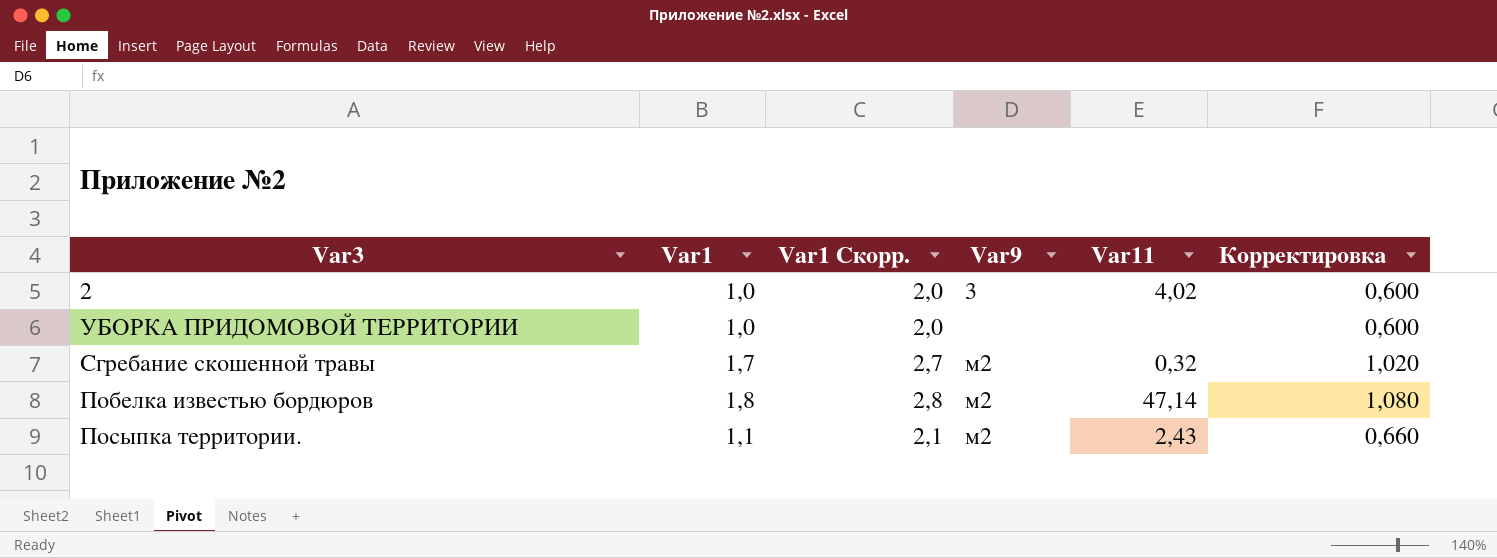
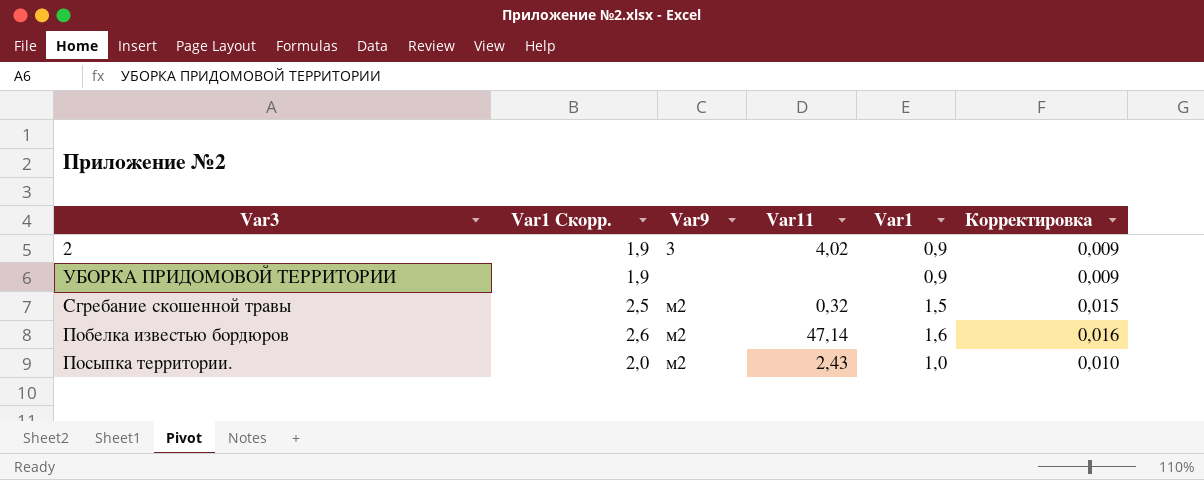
column Var1 | position: 2 -> 5
column Корректировка | formula: [Var1] * 0,6 -> [Var1] * 0,01
2 | Var1 Скорр.: 2,0 -> 1,9
2 | Var1: 1,0 -> 0,9
УБОРКА ПРИДОМОВОЙ ТЕРРИТОРИИ | Var1 Скорр.: 2,0 -> 1,9
УБОРКА ПРИДОМОВОЙ ТЕРРИТОРИИ | Var1: 1,0 -> 0,9
Сгребание скошенной травы | Var1 Скорр.: 2,7 -> 2,5
Сгребание скошенной травы | Var1: 1,7 -> 1,5
Побелка известью бордюров | Var1 Скорр.: 2,8 -> 2,6
Побелка известью бордюров | Var1: 1,8 -> 1,6
Посыпка территории. | Var1 Скорр.: 2,1 -> 2,0
Посыпка территории. | Var1: 1,1 -> 1,0

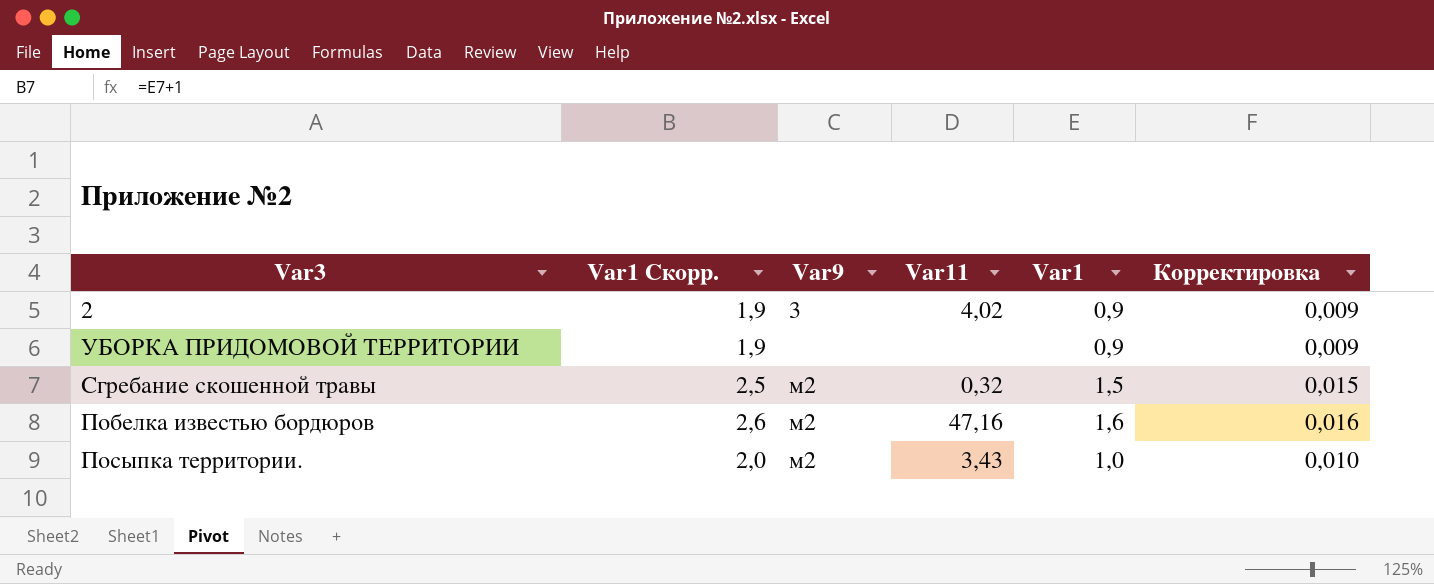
Побелка известью бордюров | Var11: 47,14 -> 47,16
Посыпка территории. | Var11: 2,43 -> 3,43

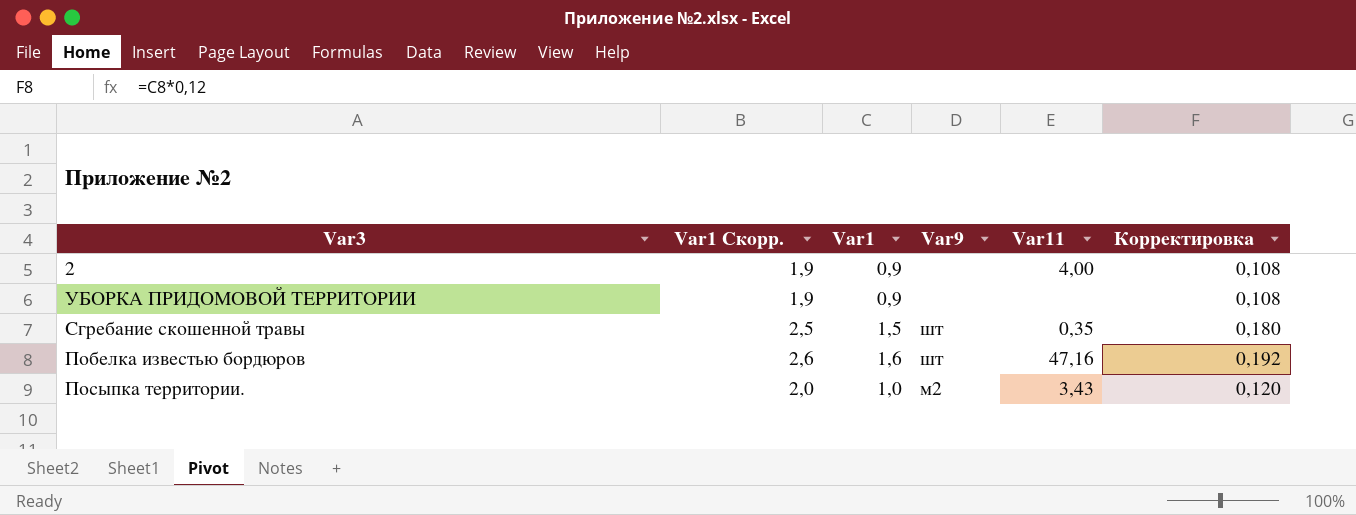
column Var1 | position: 5 -> 3
column Корректировка | formula: [Var1] * 0,01 -> [Var1] * 0,12
2 | Var9: 3 -> none
2 | Var11: 4,02 -> 4,00
Сгребание скошенной травы | Var9: м2 -> шт
Сгребание скошенной травы | Var11: 0,32 -> 0,35
Побелка известью бордюров | Var9: м2 -> шт

